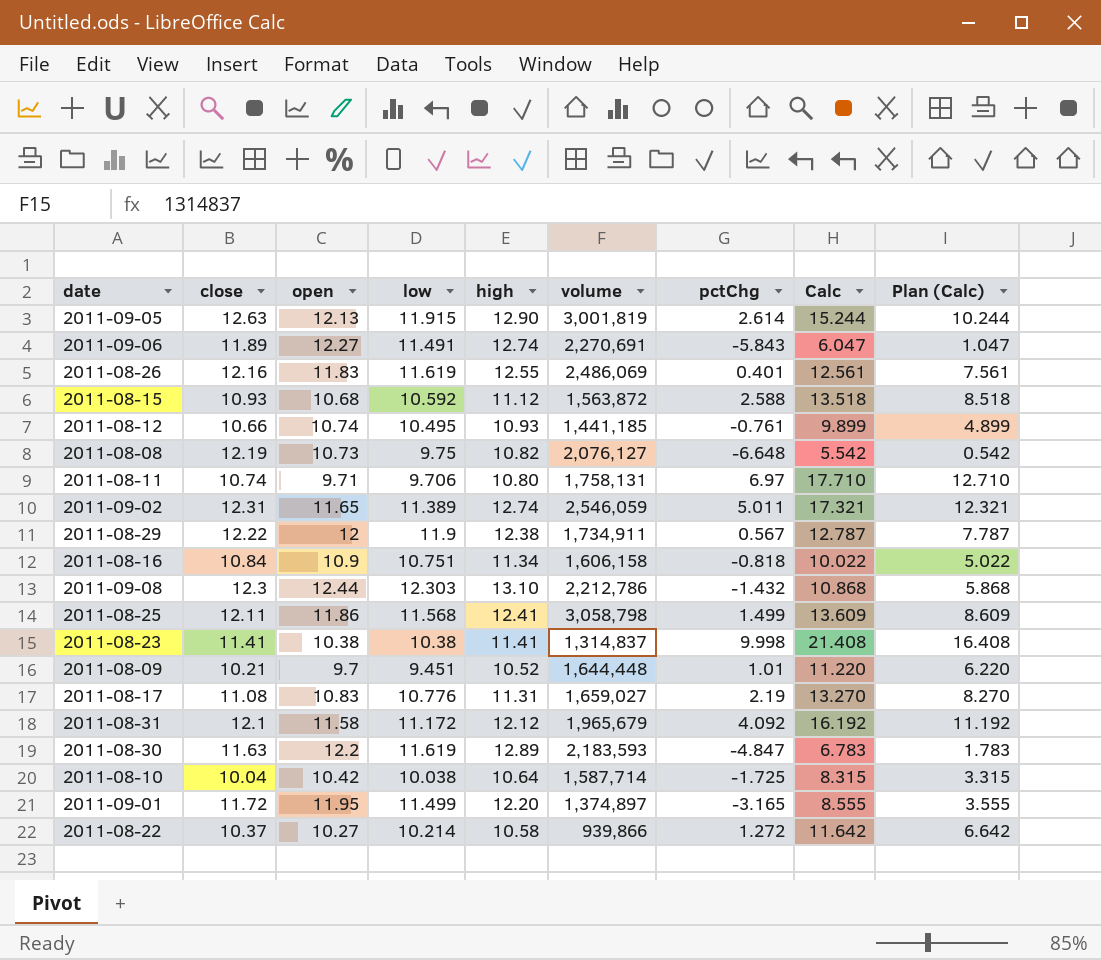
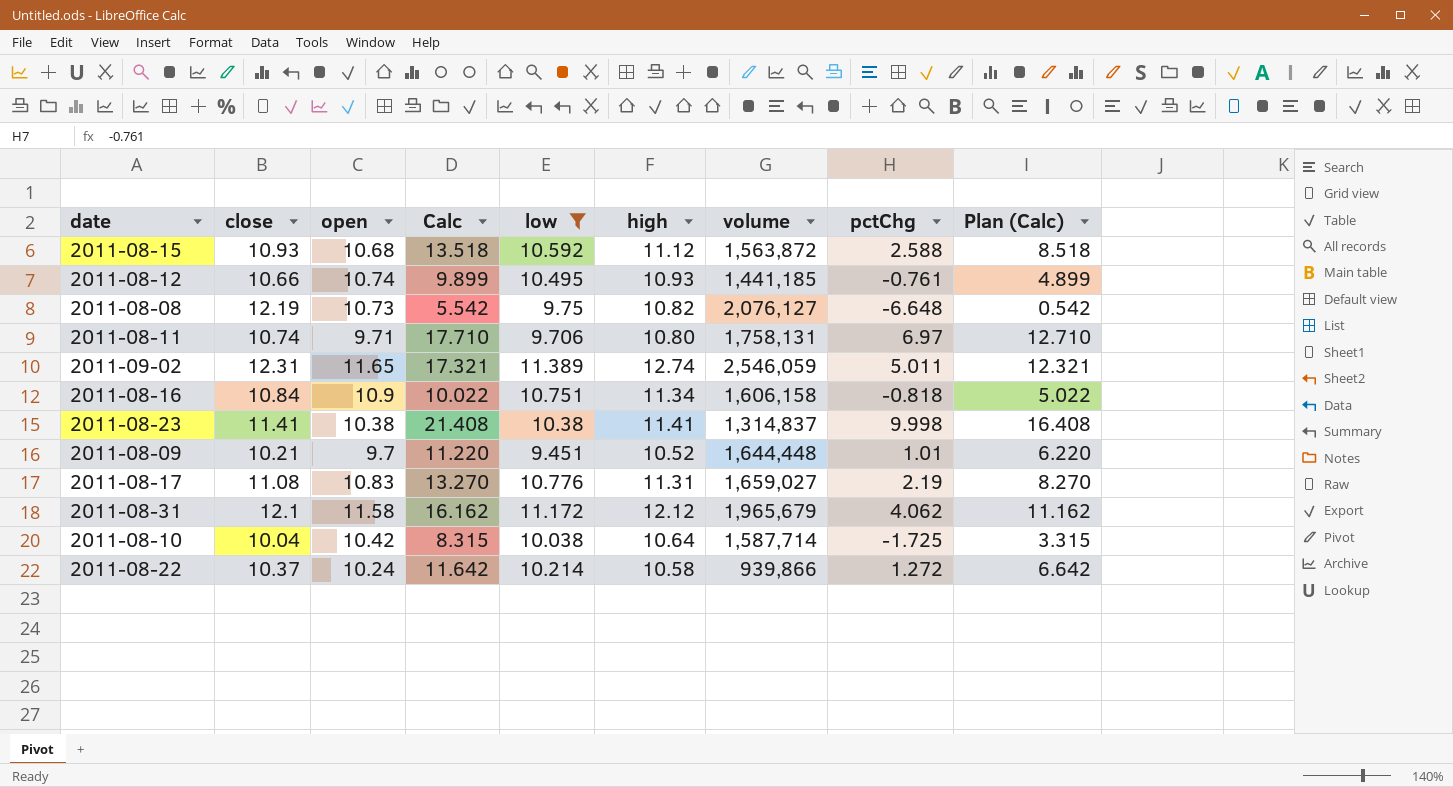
filter: none -> low <= 11.389
column Calc | position: 8 -> 4
2011-08-31 | Calc: 16.192 -> 16.162
2011-08-31 | pctChg: 4.092 -> 4.062
2011-08-31 | Plan (Calc): 11.192 -> 11.162
2011-08-22 | open: 10.27 -> 10.24

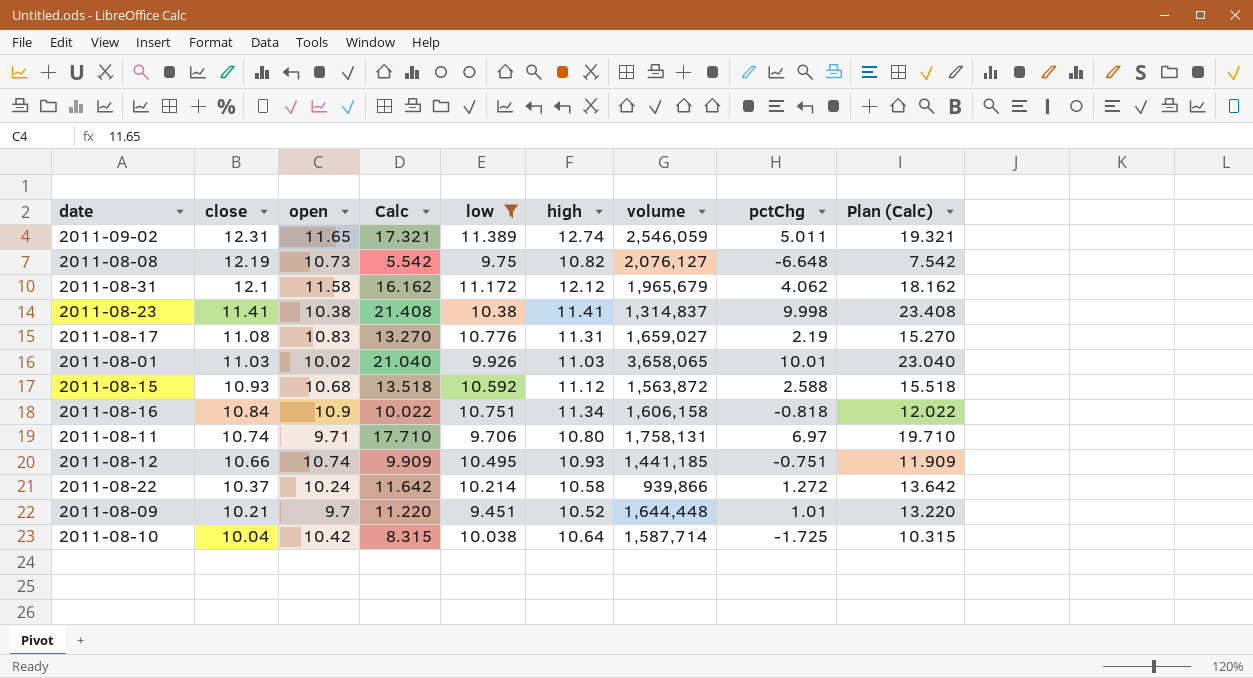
row order: none -> close descending
column Plan (Calc) | formula: [Calc] - 5 -> [Calc] + 2
row 2011-08-01: none -> 11.03 | 10.02 | 21.040 | 9.926 | 11.03 | 3,658,065 | 10.01 | 23.040
2011-08-12 | Calc: 9.899 -> 9.909
2011-08-12 | pctChg: -0.761 -> -0.751

